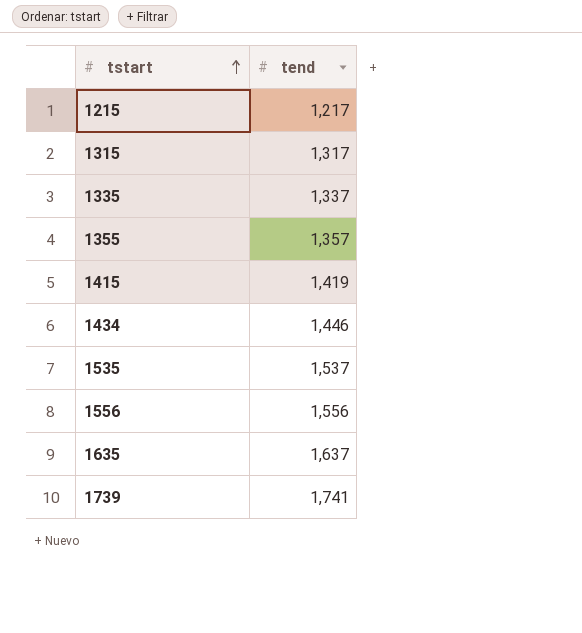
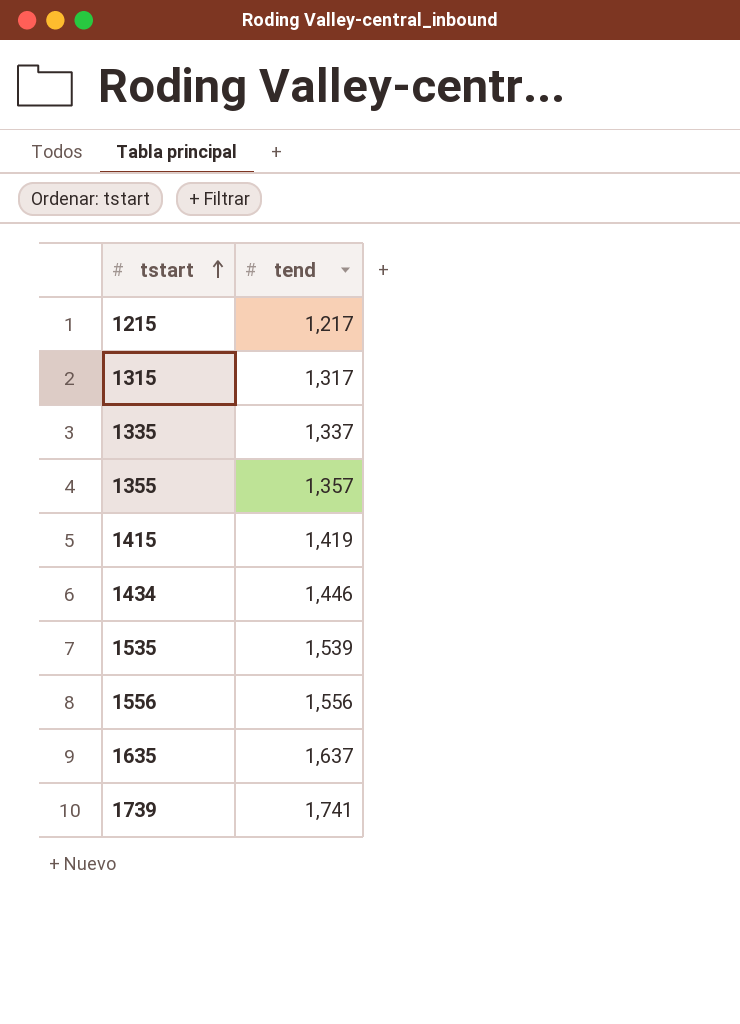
1535 | tend: 1,537 -> 1,539

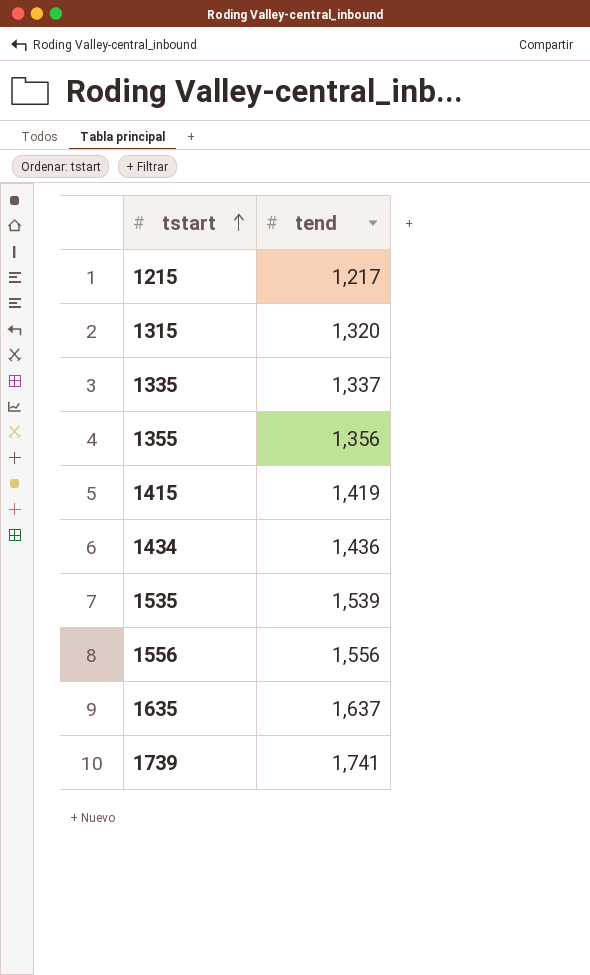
1315 | tend: 1,317 -> 1,320
1355 | tend: 1,357 -> 1,356
1434 | tend: 1,446 -> 1,436

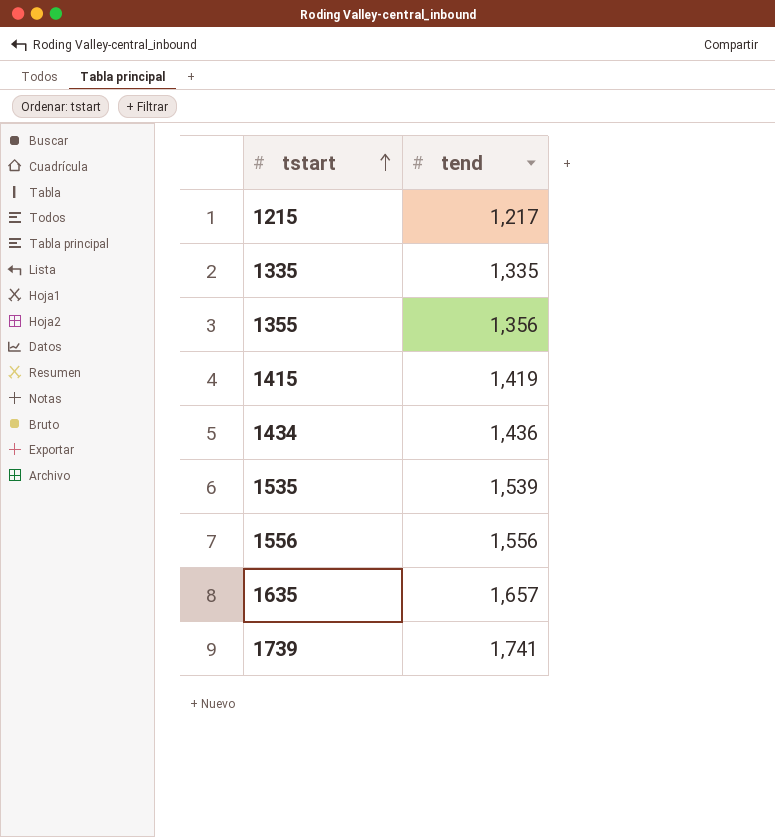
row 1315: 1,320 -> none
1335 | tend: 1,337 -> 1,335
1635 | tend: 1,637 -> 1,657

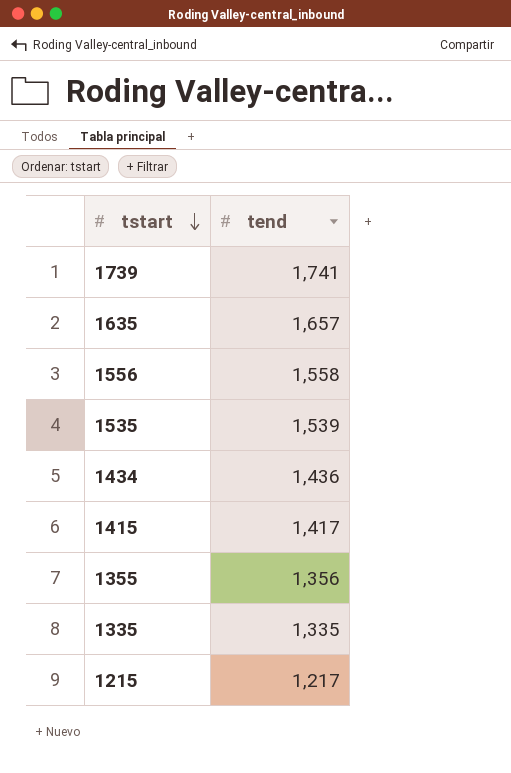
row order: tstart ascending -> tstart descending
1556 | tend: 1,556 -> 1,558
1415 | tend: 1,419 -> 1,417

